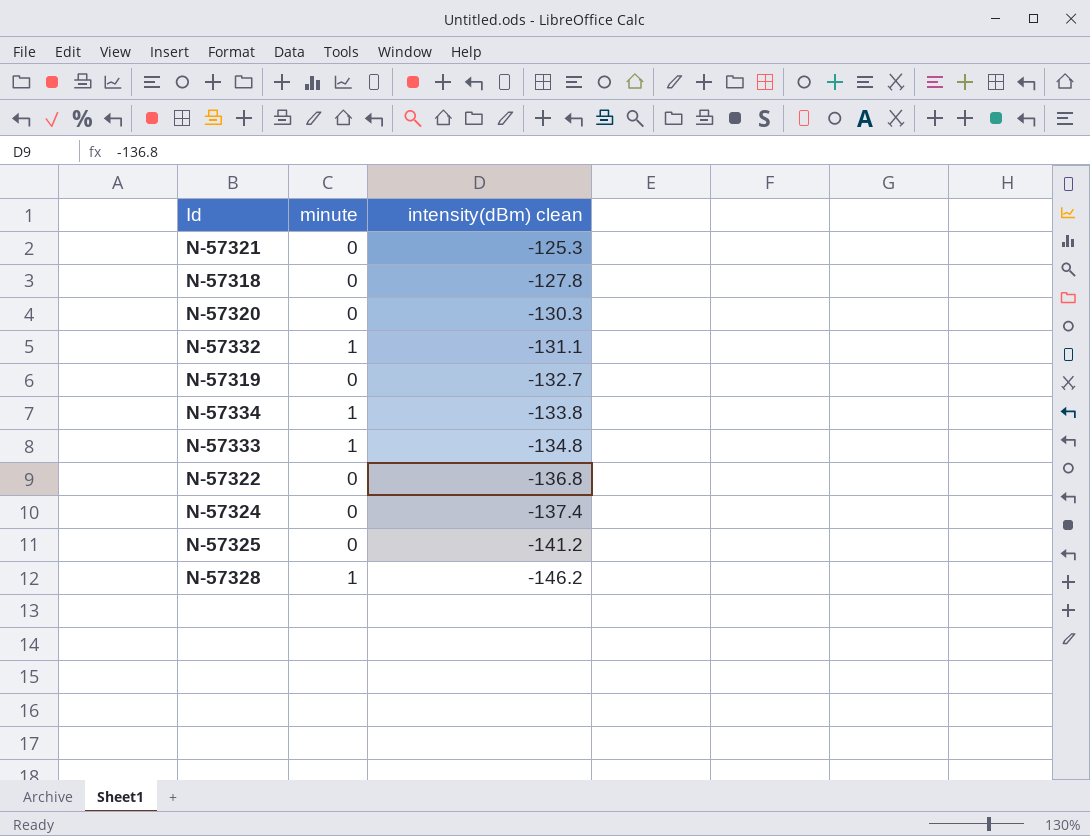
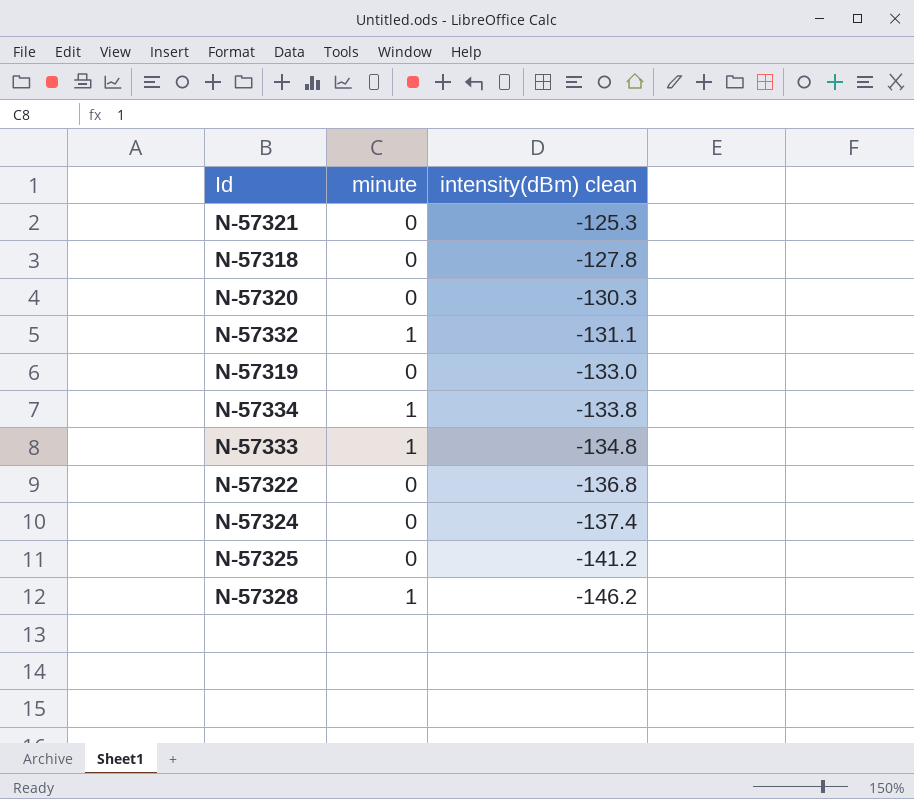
N-57319 | intensity(dBm) clean: -132.7 -> -133.0

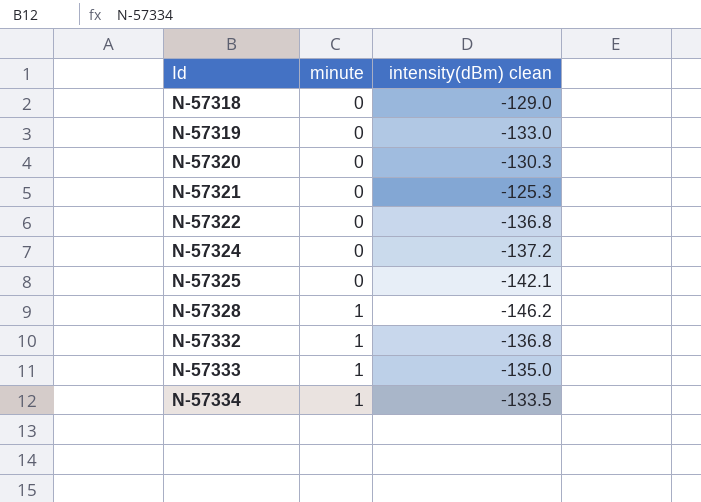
row order: intensity(dBm) clean descending -> Id ascending
N-57318 | intensity(dBm) clean: -127.8 -> -129.0
N-57324 | intensity(dBm) clean: -137.4 -> -137.2
N-57325 | intensity(dBm) clean: -141.2 -> -142.1
N-57332 | intensity(dBm) clean: -131.1 -> -136.8
N-57333 | intensity(dBm) clean: -134.8 -> -135.0
N-57334 | intensity(dBm) clean: -133.8 -> -133.5

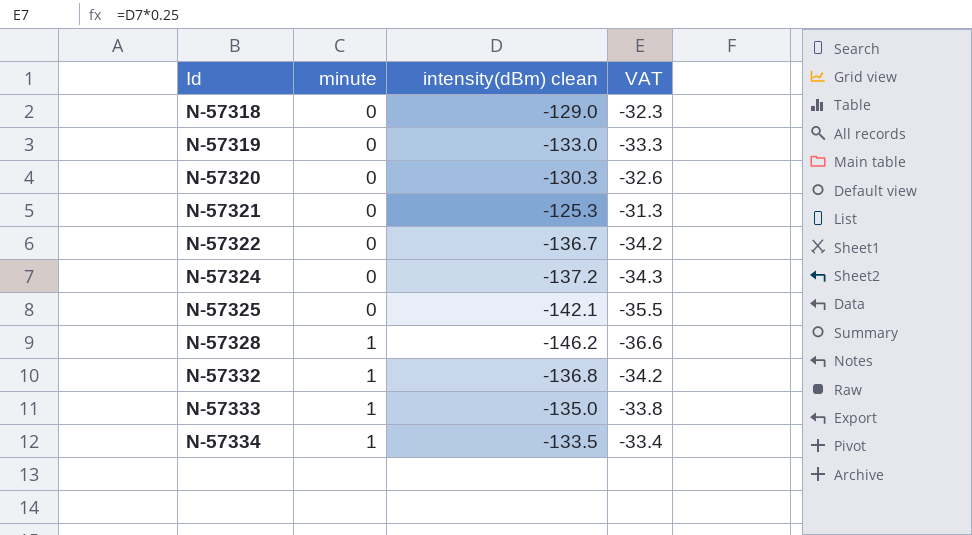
column VAT | formula: none -> [intensity(dBm) clean] * 0.25
N-57322 | intensity(dBm) clean: -136.8 -> -136.7

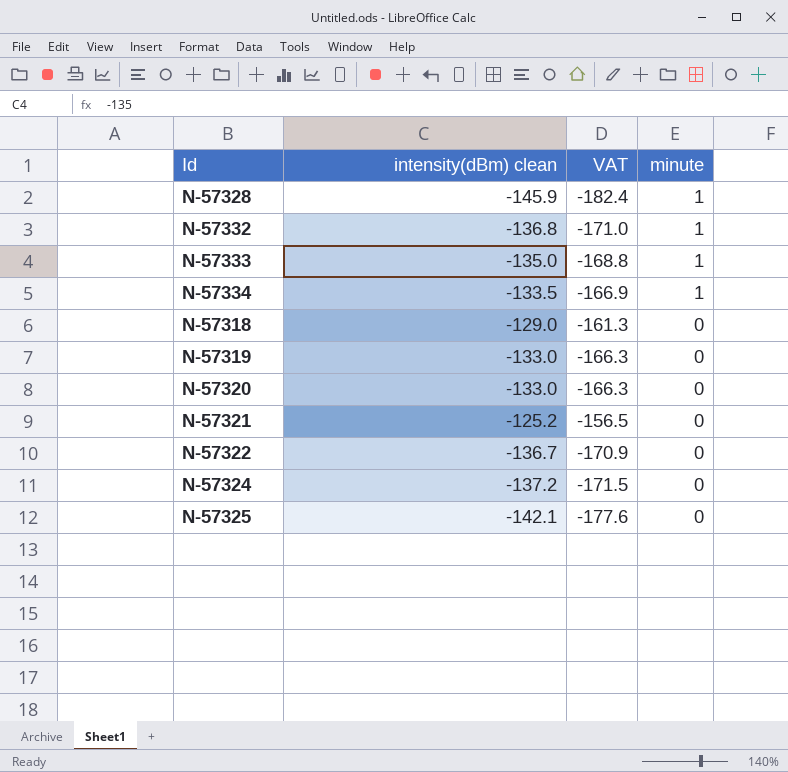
row order: Id ascending -> minute descending
column VAT | formula: [intensity(dBm) clean] * 0.25 -> [intensity(dBm) clean] * 1.25
column minute | position: 2 -> 4
N-57328 | intensity(dBm) clean: -146.2 -> -145.9
N-57320 | intensity(dBm) clean: -130.3 -> -133.0
N-57321 | intensity(dBm) clean: -125.3 -> -125.2

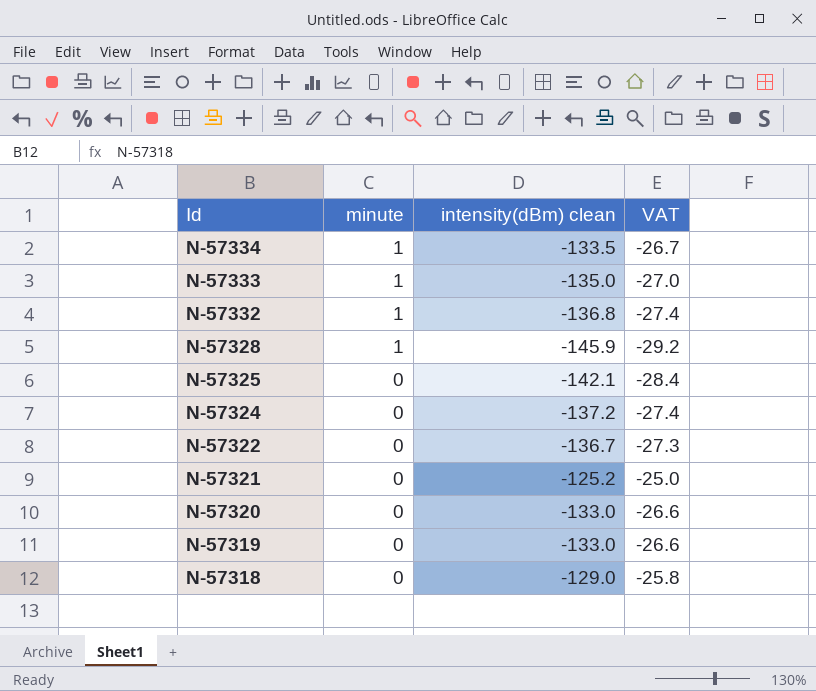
row order: minute descending -> Id descending
column minute | position: 4 -> 2
column VAT | formula: [intensity(dBm) clean] * 1.25 -> [intensity(dBm) clean] * 0.2

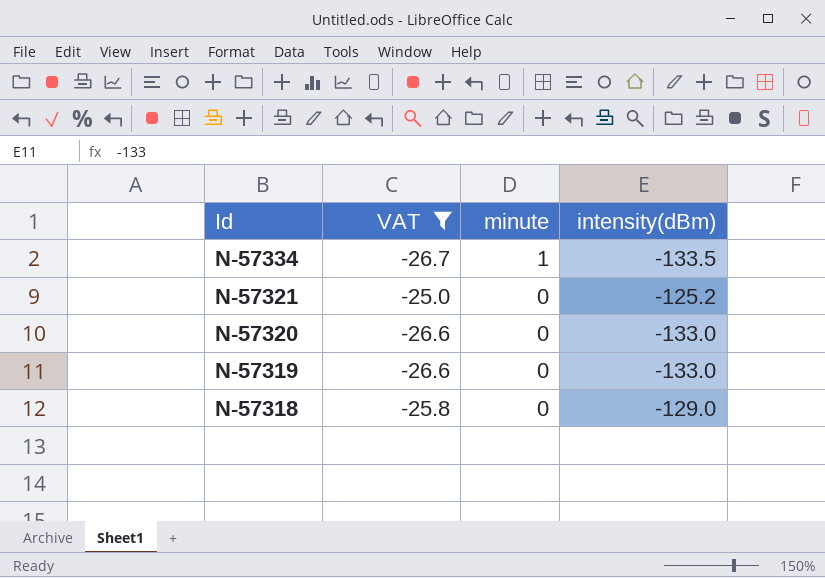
filter: none -> VAT >= -26.7
column VAT | position: 4 -> 2
column name: intensity(dBm) clean -> intensity(dBm)

